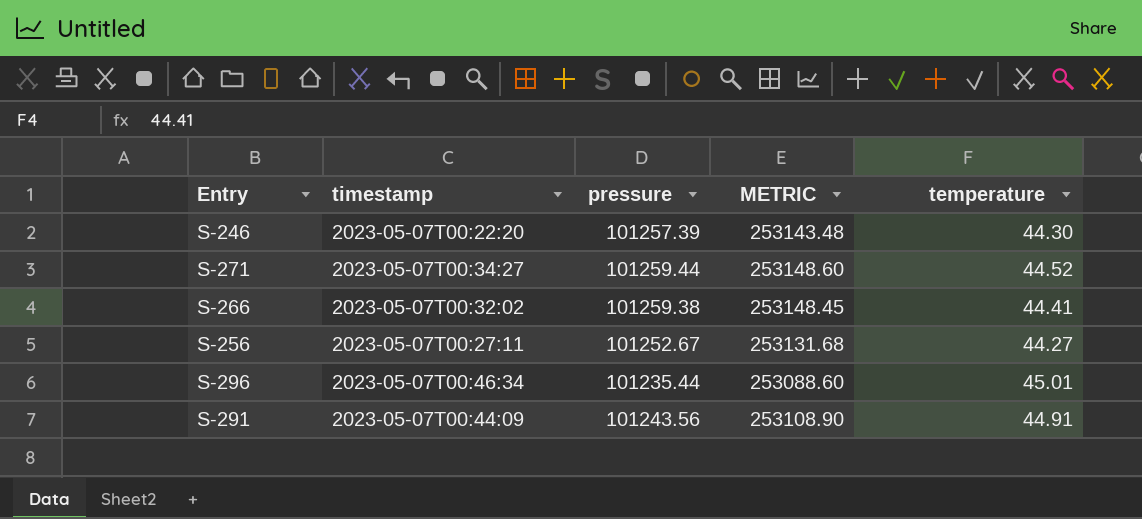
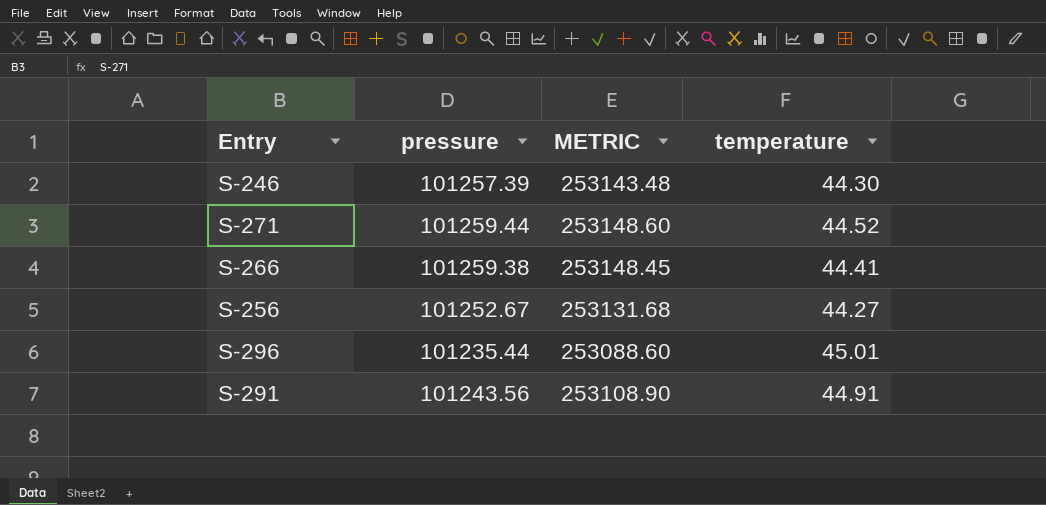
column timestamp | position: 2 -> none

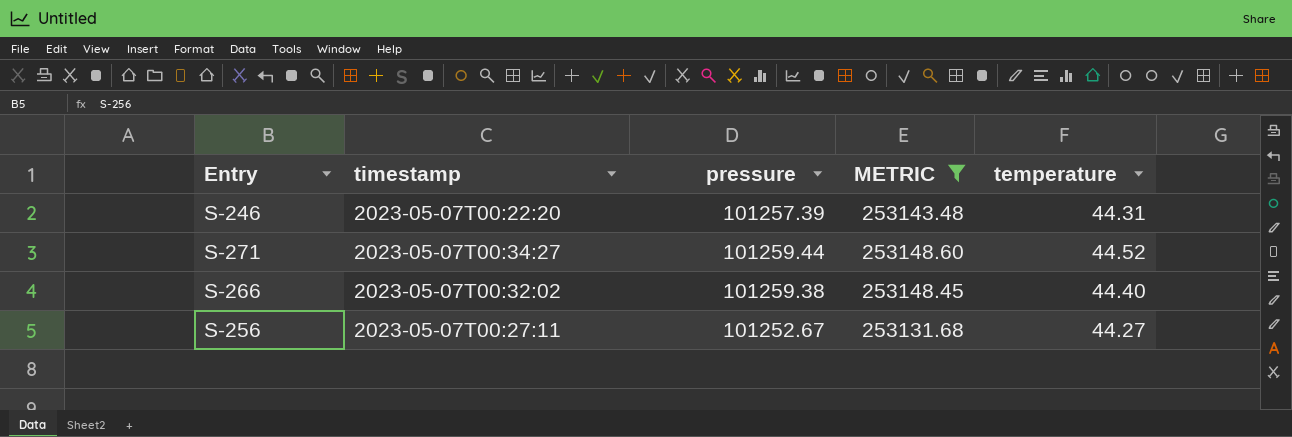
filter: none -> METRIC >= 253131.68
column timestamp | position: none -> 2
S-246 | temperature: 44.30 -> 44.31
S-266 | temperature: 44.41 -> 44.40

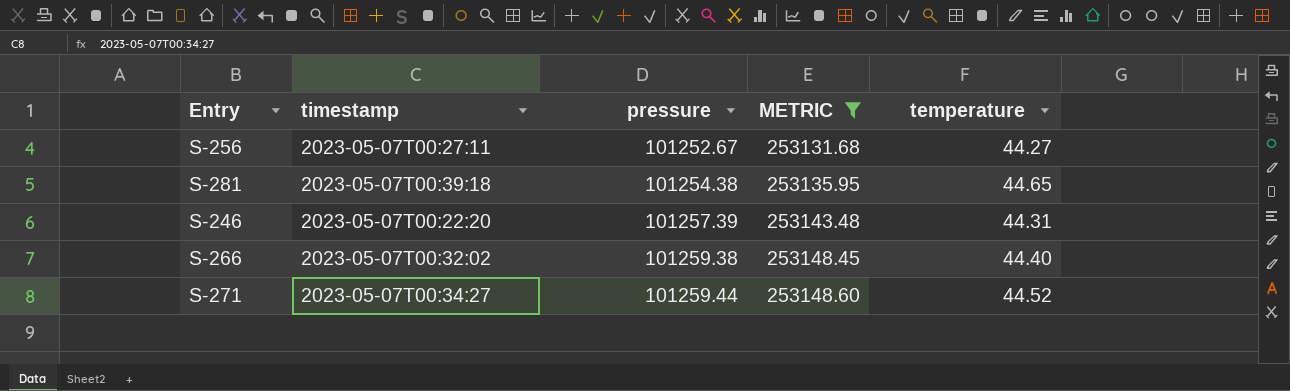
row order: none -> pressure ascending
row S-281: none -> 2023-05-07T00:39:18 | 101254.38 | 253135.95 | 44.65

